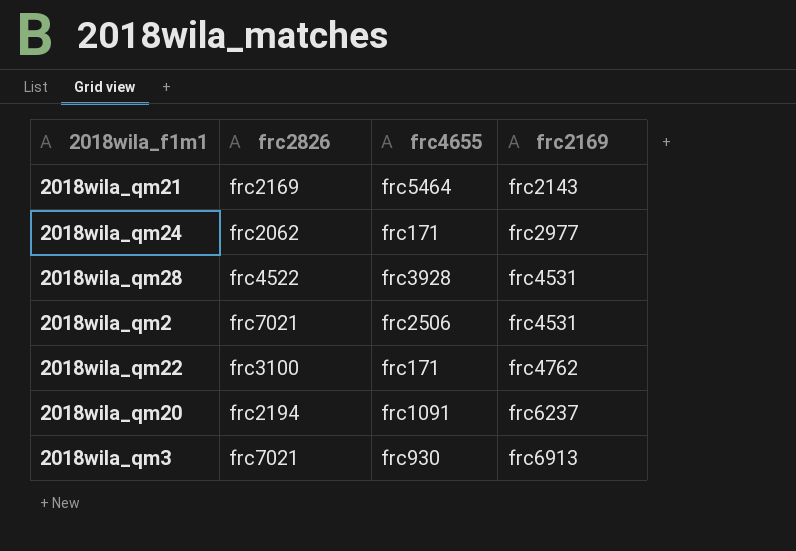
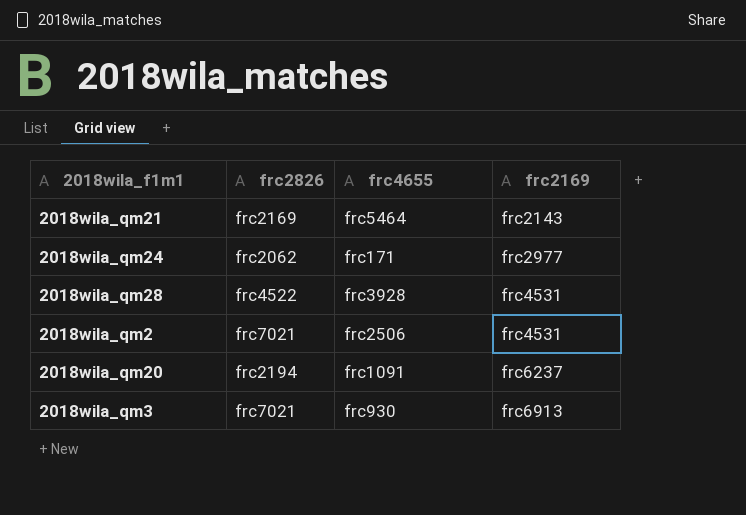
row 2018wila_qm22: frc3100 | frc171 | frc4762 -> none

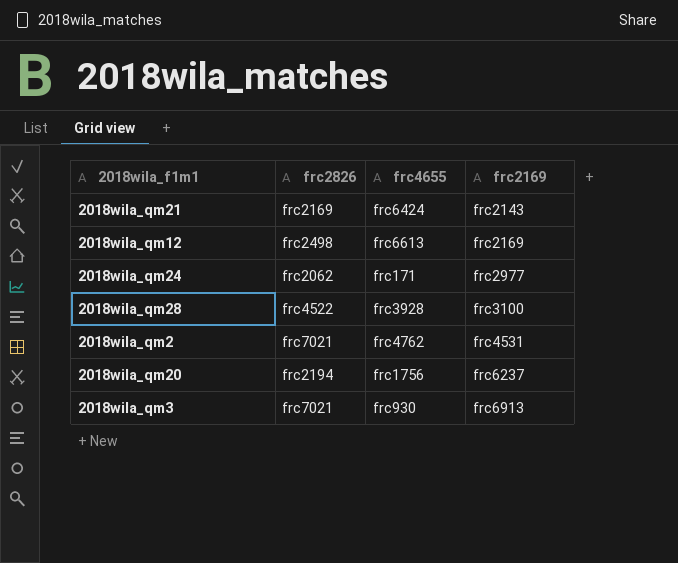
2018wila_qm21 | frc4655: frc5464 -> frc6424
row 2018wila_qm12: none -> frc2498 | frc6613 | frc2169
2018wila_qm28 | frc2169: frc4531 -> frc3100
2018wila_qm2 | frc4655: frc2506 -> frc4762
2018wila_qm20 | frc4655: frc1091 -> frc1756

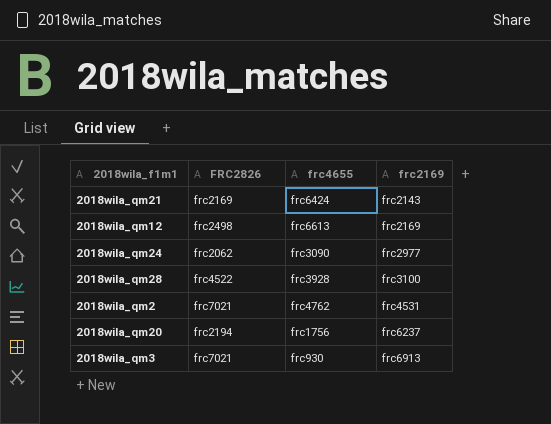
column name: frc2826 -> FRC2826
2018wila_qm24 | frc4655: frc171 -> frc3090

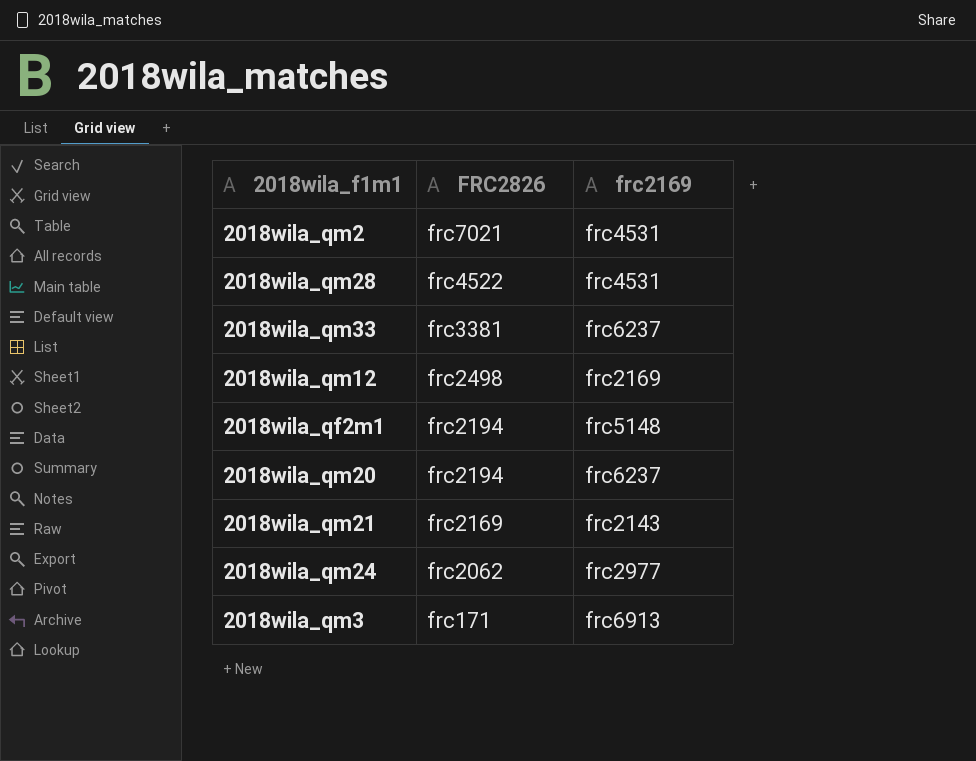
row order: frc2169 ascending -> FRC2826 descending
column frc4655 | position: 3 -> none
2018wila_qm28 | frc2169: frc3100 -> frc4531
row 2018wila_qm33: none -> frc3381 | frc6237
row 2018wila_qf2m1: none -> frc2194 | frc5148
2018wila_qm3 | FRC2826: frc7021 -> frc171

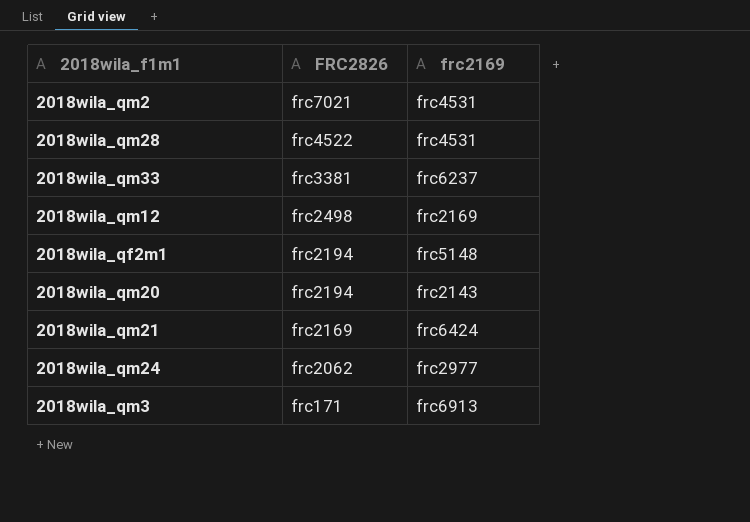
2018wila_qm20 | frc2169: frc6237 -> frc2143
2018wila_qm21 | frc2169: frc2143 -> frc6424

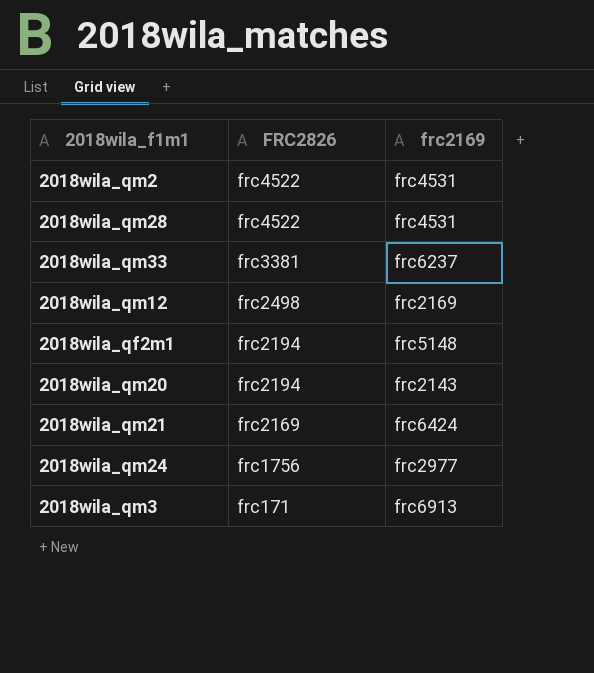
2018wila_qm2 | FRC2826: frc7021 -> frc4522
2018wila_qm24 | FRC2826: frc2062 -> frc1756

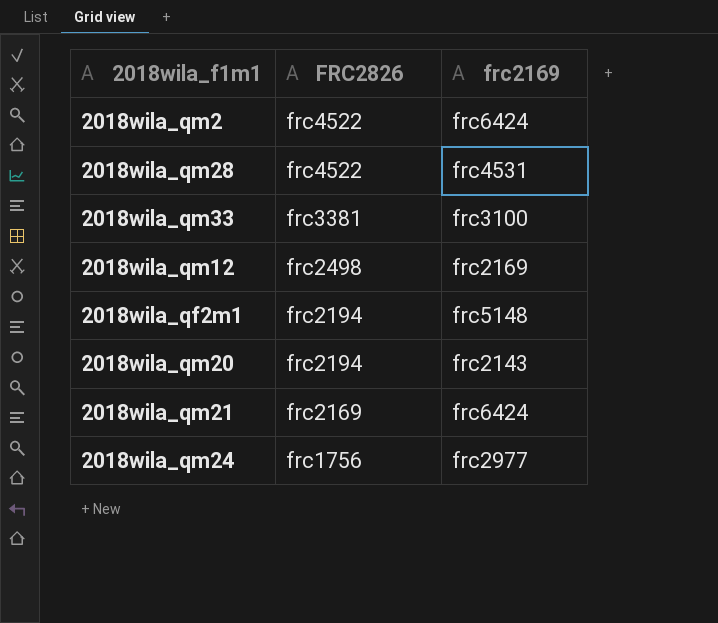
row 2018wila_qm3: frc171 | frc6913 -> none
2018wila_qm2 | frc2169: frc4531 -> frc6424
2018wila_qm33 | frc2169: frc6237 -> frc3100

